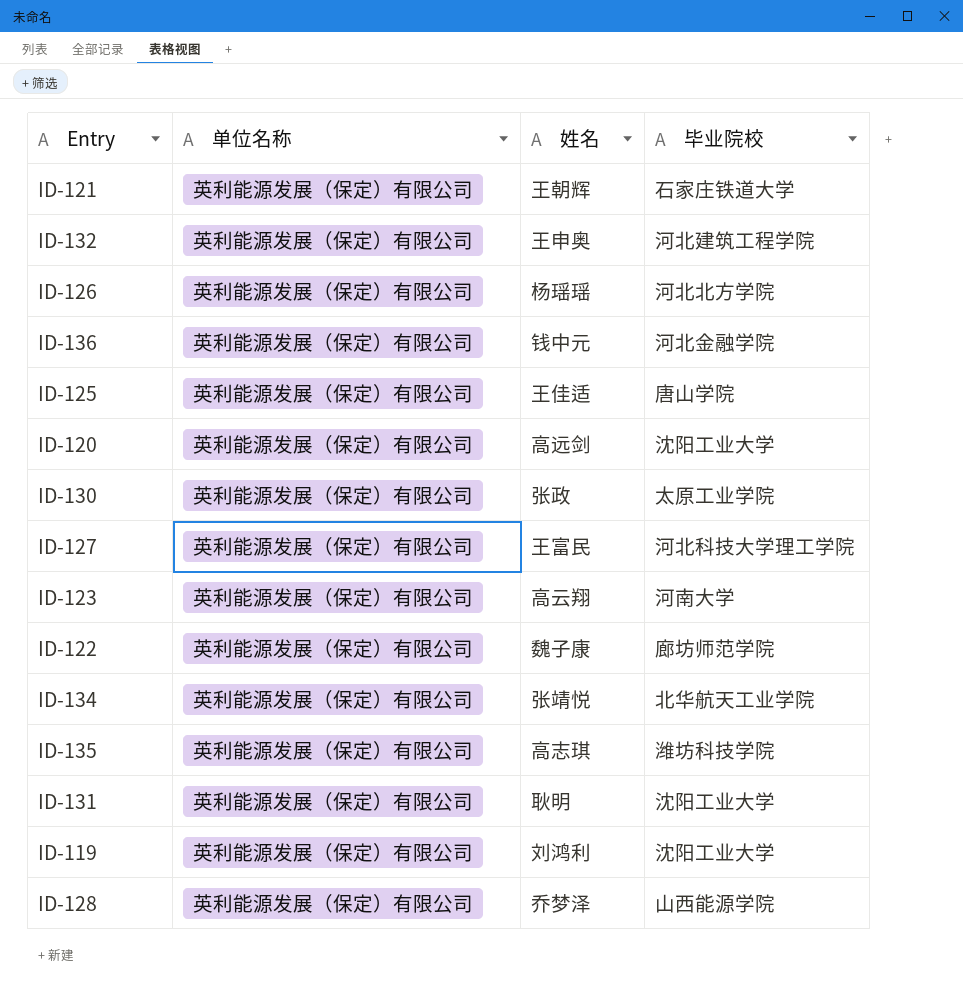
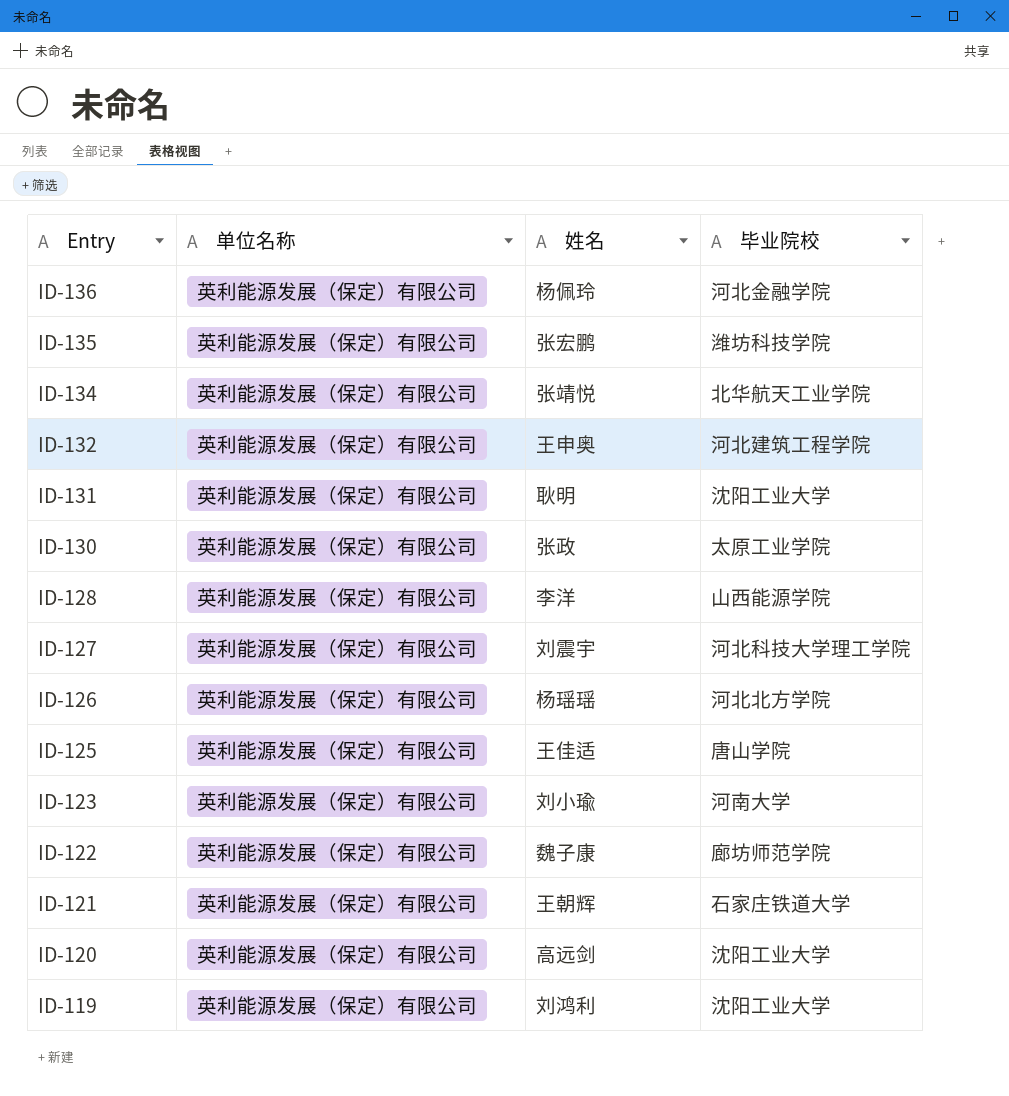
row order: none -> Entry descending
ID-136 | 姓名: 钱中元 -> 杨佩玲
ID-135 | 姓名: 高志琪 -> 张宏鹏
ID-128 | 姓名: 乔梦泽 -> 李洋
ID-127 | 姓名: 王富民 -> 刘震宇
ID-123 | 姓名: 高云翔 -> 刘小瑜

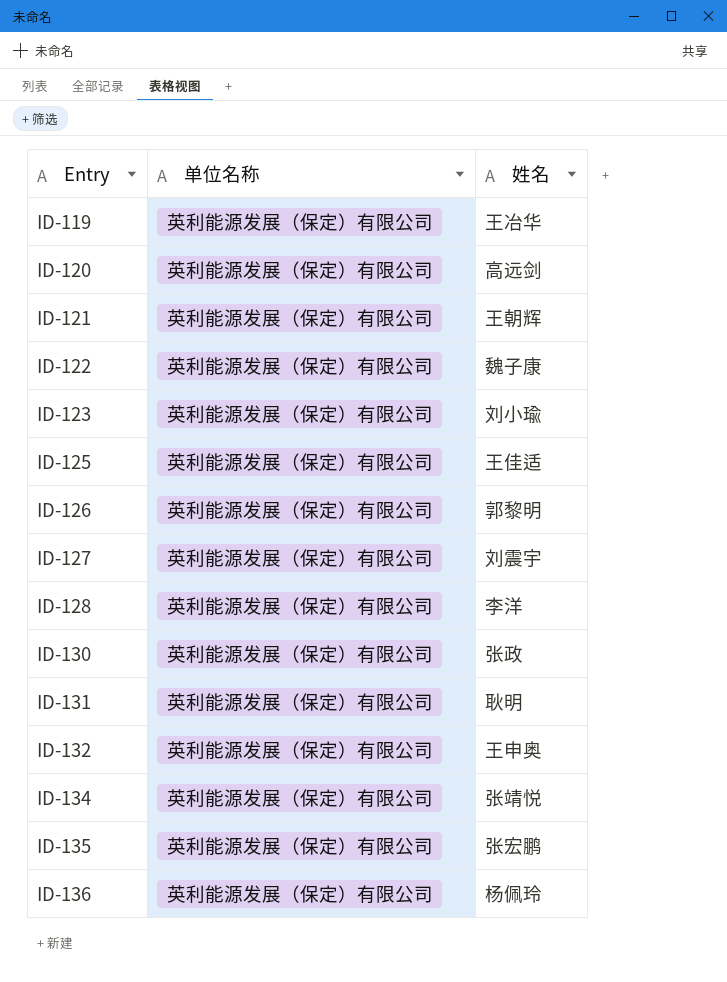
row order: Entry descending -> Entry ascending
column 毕业院校 | position: 4 -> none
ID-119 | 姓名: 刘鸿利 -> 王冶华
ID-126 | 姓名: 杨瑶瑶 -> 郭黎明

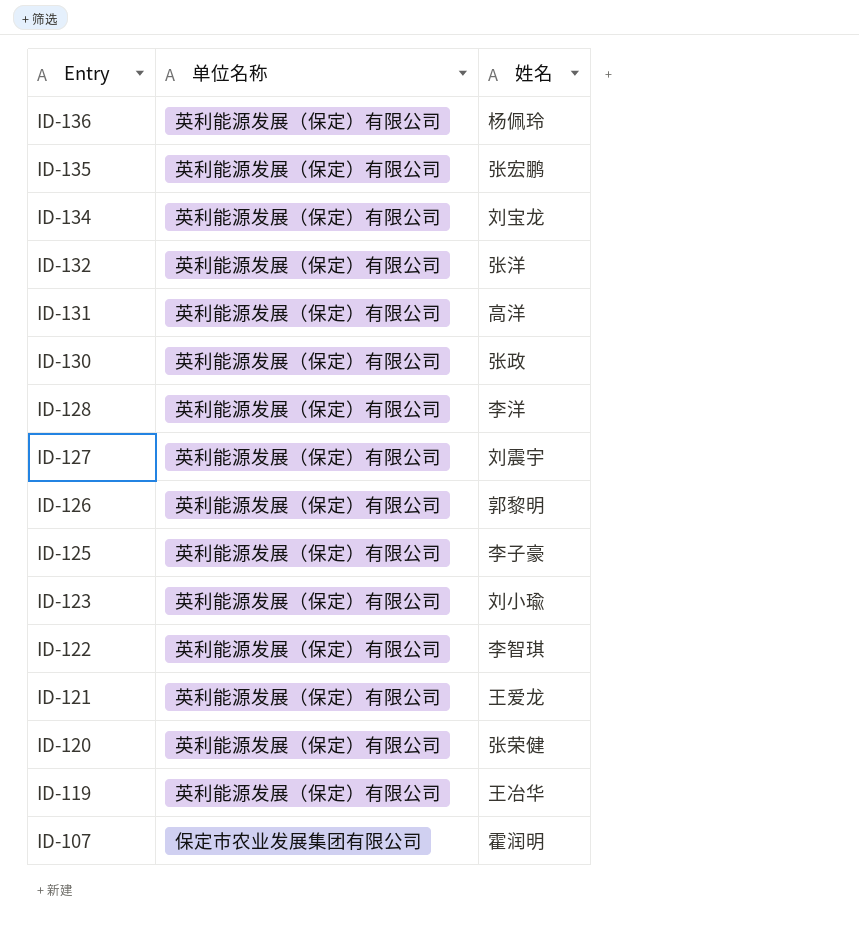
row order: Entry ascending -> Entry descending
ID-134 | 姓名: 张靖悦 -> 刘宝龙
ID-132 | 姓名: 王申奥 -> 张洋
ID-131 | 姓名: 耿明 -> 高洋
ID-125 | 姓名: 王佳适 -> 李子豪
ID-122 | 姓名: 魏子康 -> 李智琪
ID-121 | 姓名: 王朝辉 -> 王爱龙
ID-120 | 姓名: 高远剑 -> 张荣健
row ID-107: none -> 保定市农业发展集团有限公司 | 霍润明

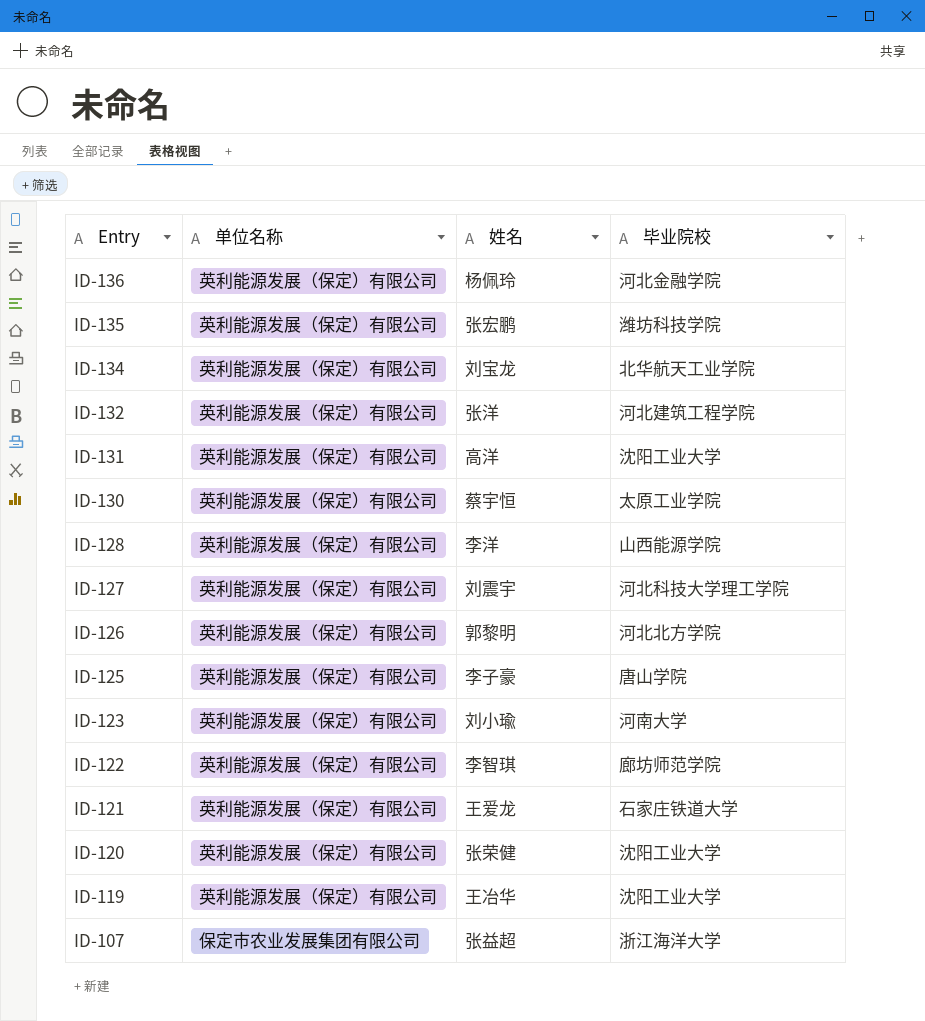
column 毕业院校 | position: none -> 4
ID-130 | 姓名: 张政 -> 蔡宇恒
ID-107 | 姓名: 霍润明 -> 张益超

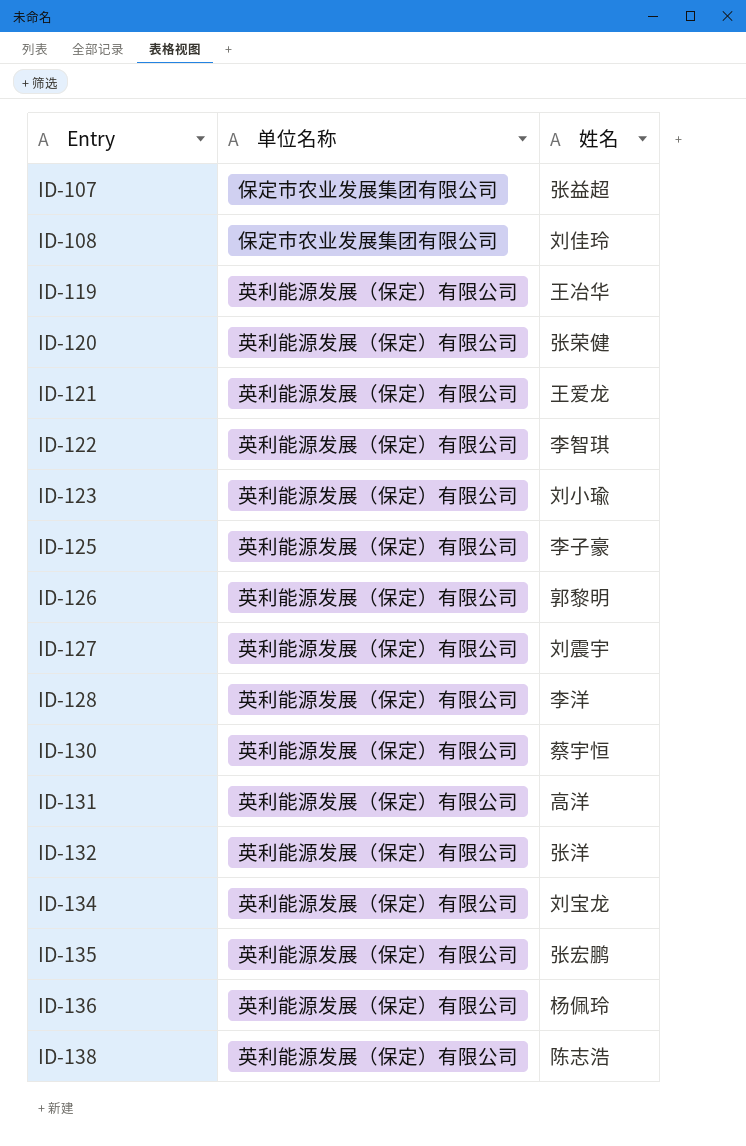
row order: Entry descending -> Entry ascending
column 毕业院校 | position: 4 -> none
row ID-108: none -> 保定市农业发展集团有限公司 | 刘佳玲
row ID-138: none -> 英利能源发展（保定）有限公司 | 陈志浩

